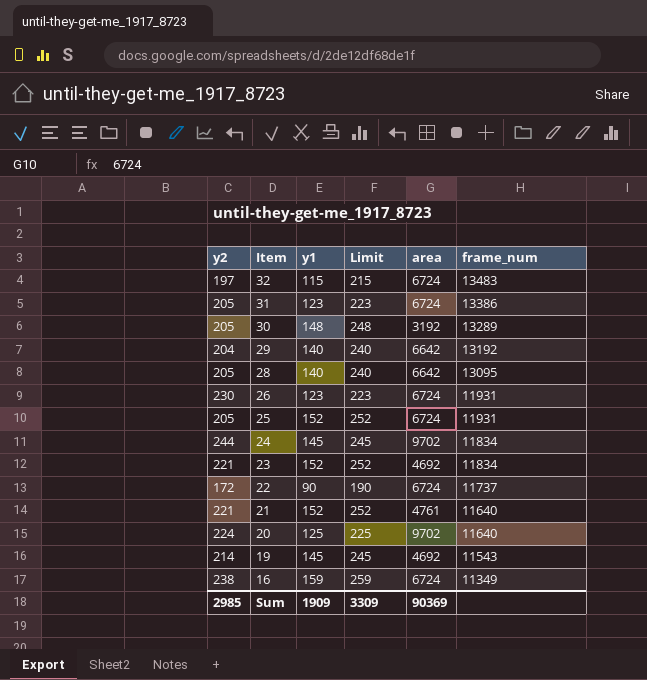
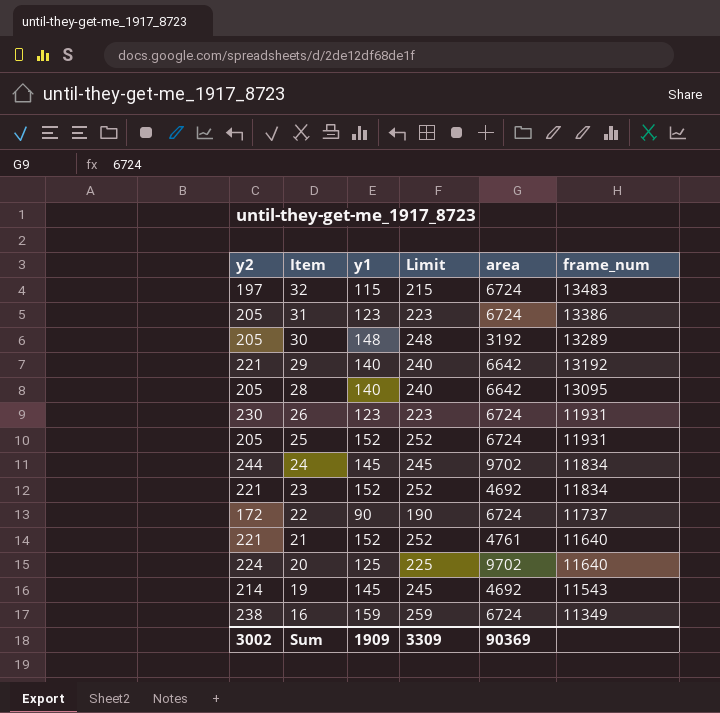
29 | y2: 204 -> 221
Sum | y2: 2985 -> 3002

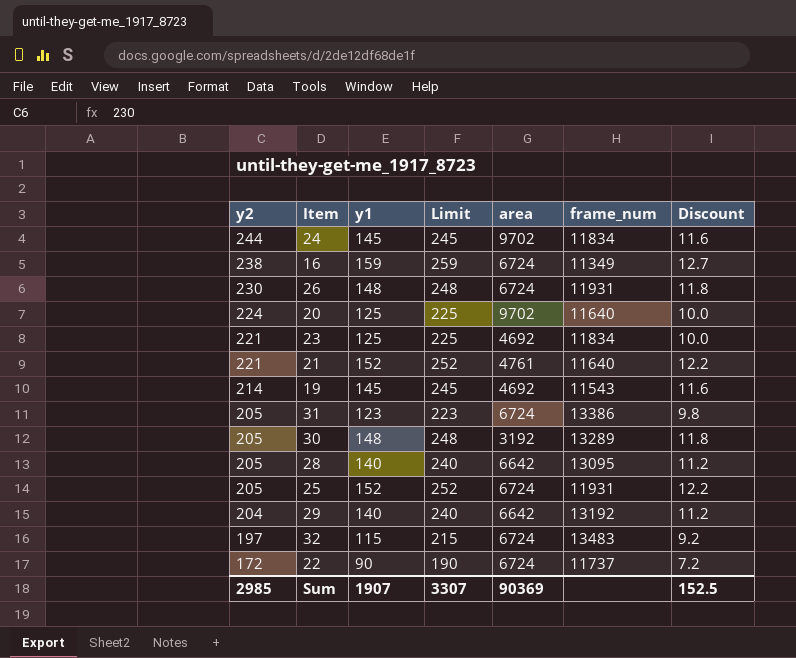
row order: Item descending -> y2 descending
column Discount | formula: none -> [y1] * 0.08
26 | y1: 123 -> 148
26 | Limit: 223 -> 248
23 | y1: 152 -> 125
23 | Limit: 252 -> 225
29 | y2: 221 -> 204
Sum | y2: 3002 -> 2985
Sum | y1: 1909 -> 1907
Sum | Limit: 3309 -> 3307

